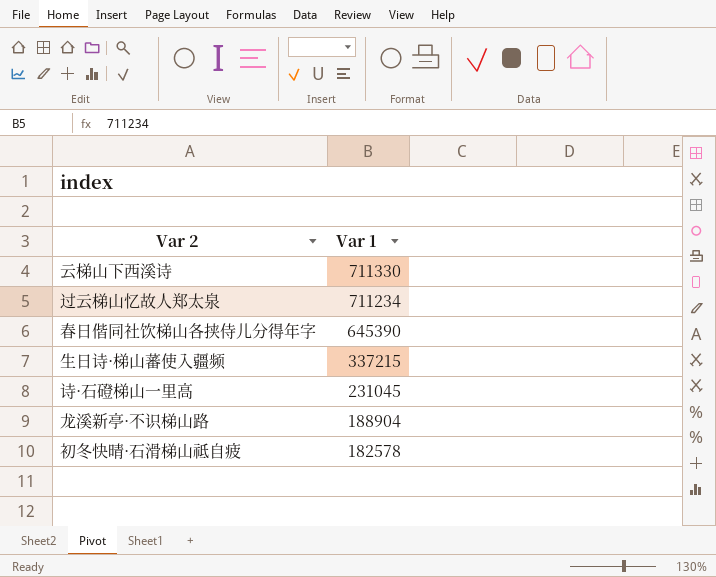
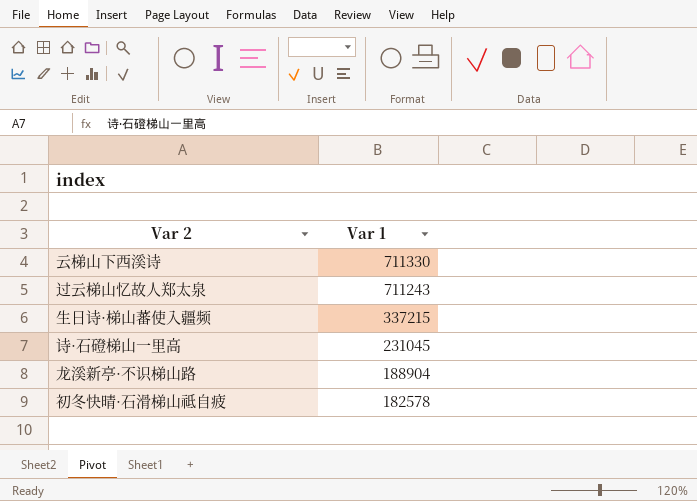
row 春日偕同社饮梯山各挟侍儿分得年字: 645390 -> none
过云梯山忆故人郑太泉 | Var 1: 711234 -> 711243

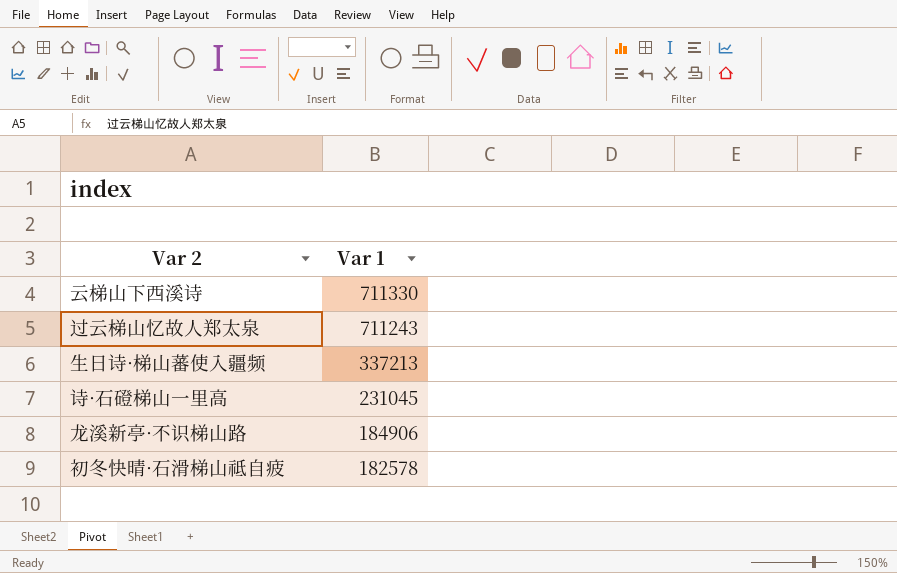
生日诗·梯山蕃使入疆频 | Var 1: 337215 -> 337213
龙溪新亭·不识梯山路 | Var 1: 188904 -> 184906

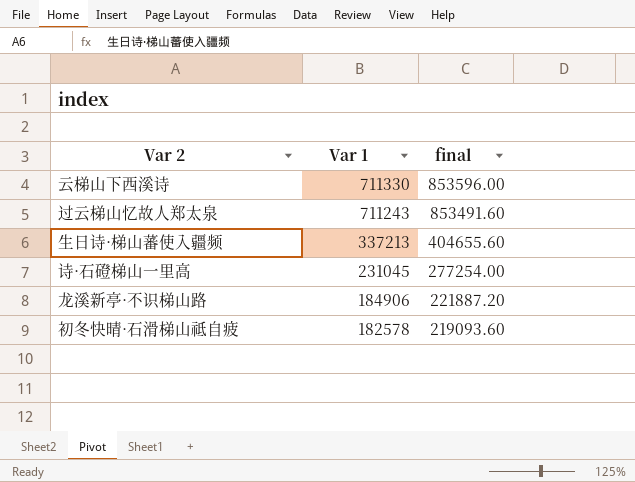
column final | formula: none -> [Var 1] * 1.2

